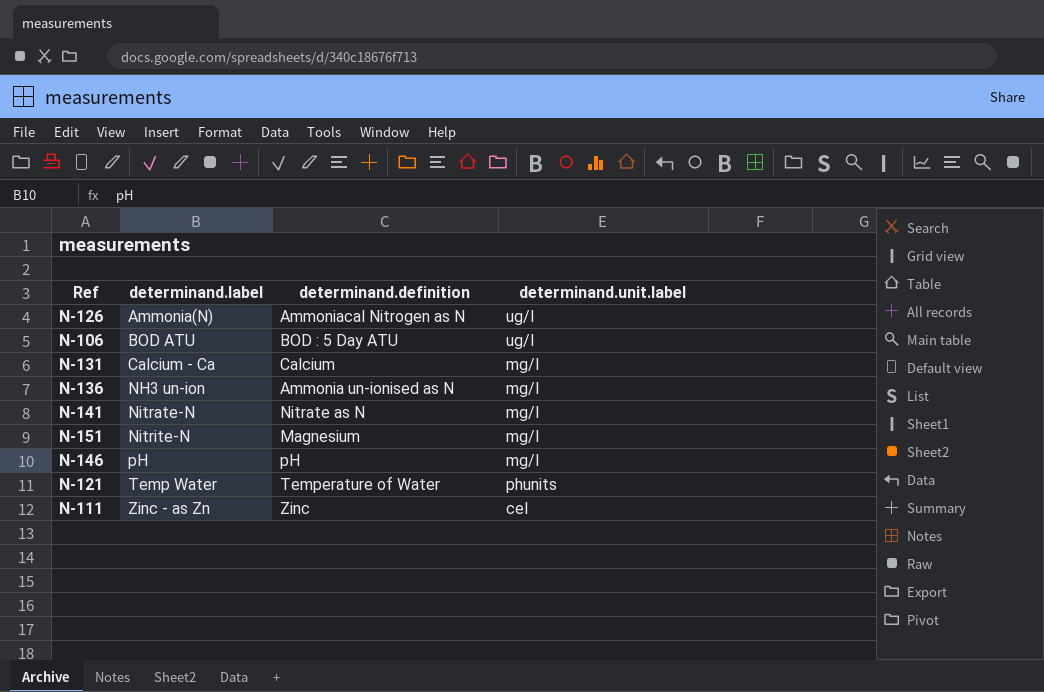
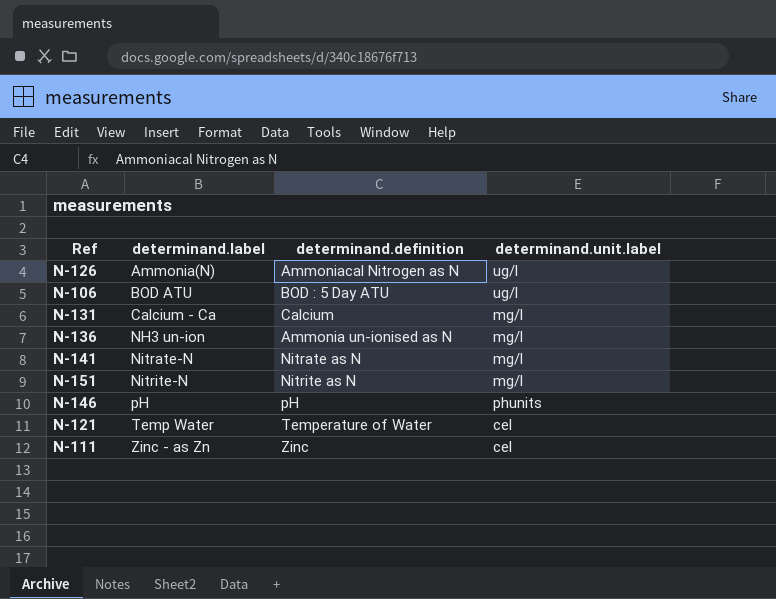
N-151 | determinand.definition: Magnesium -> Nitrite as N
N-146 | determinand.unit.label: mg/l -> phunits
N-121 | determinand.unit.label: phunits -> cel

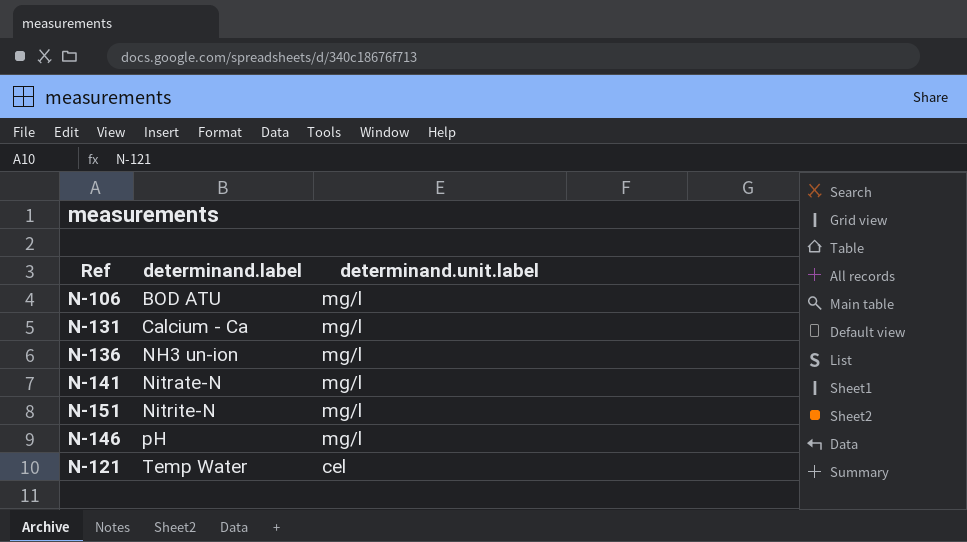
column determinand.definition | position: 3 -> none
row N-126: Ammonia(N) | Ammoniacal Nitrogen as N | ug/l -> none
row N-111: Zinc - as Zn | Zinc | cel -> none
N-106 | determinand.unit.label: ug/l -> mg/l
N-146 | determinand.unit.label: phunits -> mg/l

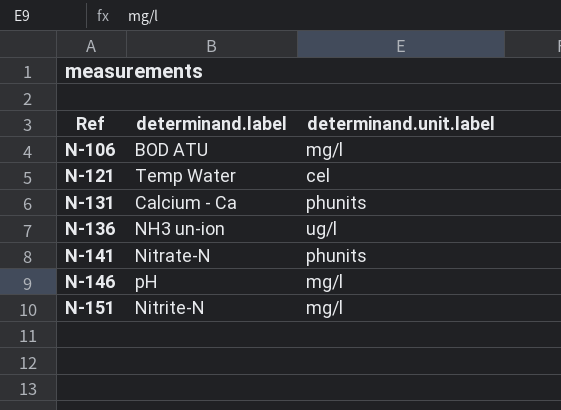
row order: determinand.label ascending -> Ref ascending
N-131 | determinand.unit.label: mg/l -> phunits
N-136 | determinand.unit.label: mg/l -> ug/l
N-141 | determinand.unit.label: mg/l -> phunits

